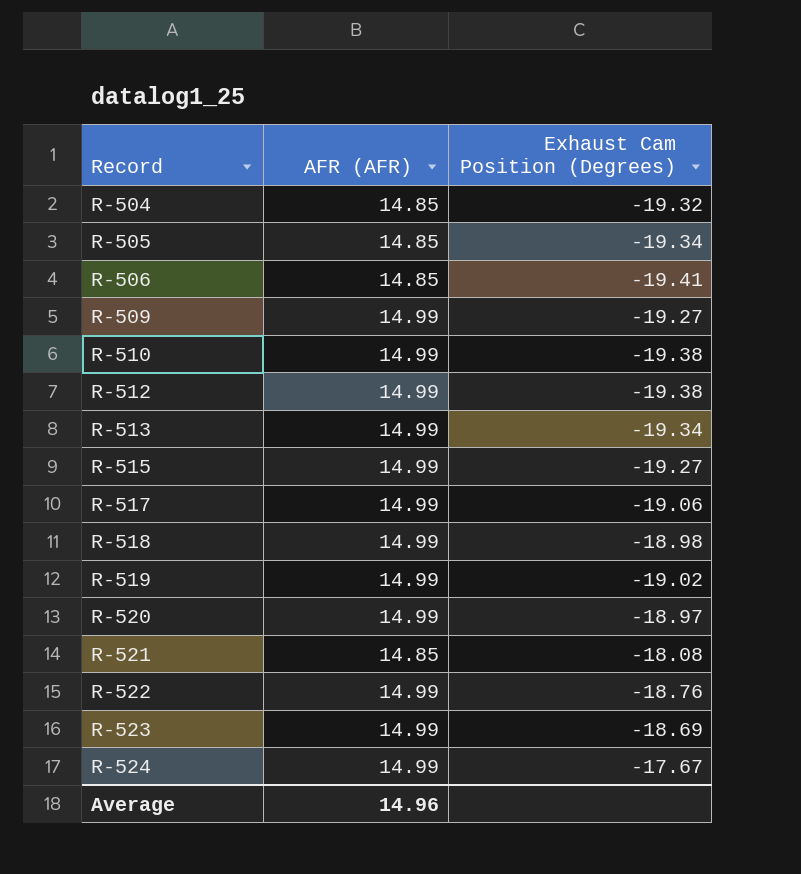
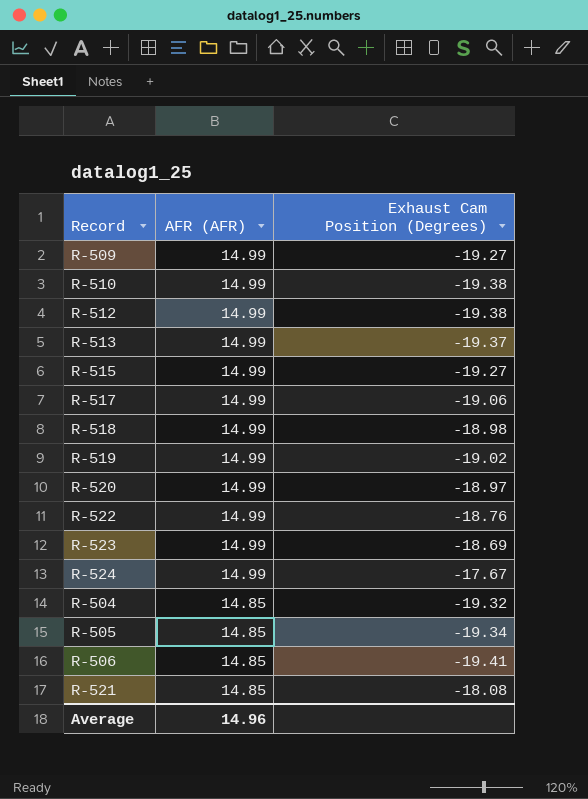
row order: Record ascending -> AFR (AFR) descending
R-513 | Exhaust Cam Position (Degrees): -19.34 -> -19.37

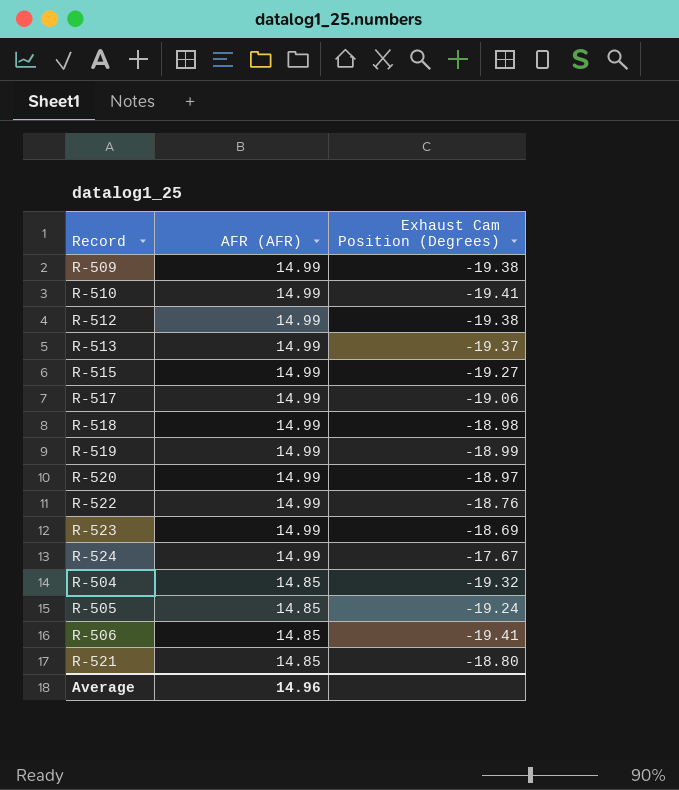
R-509 | Exhaust Cam Position (Degrees): -19.27 -> -19.38
R-510 | Exhaust Cam Position (Degrees): -19.38 -> -19.41
R-519 | Exhaust Cam Position (Degrees): -19.02 -> -18.99
R-505 | Exhaust Cam Position (Degrees): -19.34 -> -19.24
R-521 | Exhaust Cam Position (Degrees): -18.08 -> -18.80

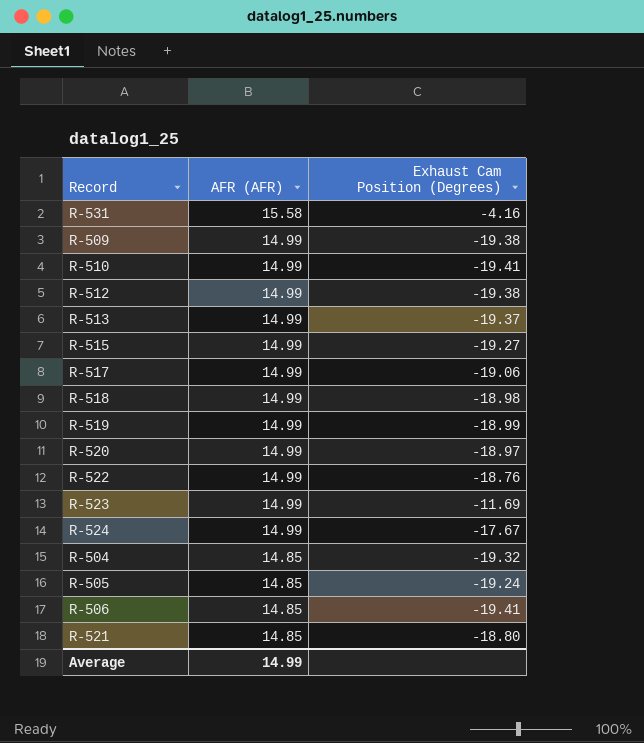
row R-531: none -> 15.58 | -4.16
R-523 | Exhaust Cam Position (Degrees): -18.69 -> -11.69
Average | AFR (AFR): 14.96 -> 14.99

